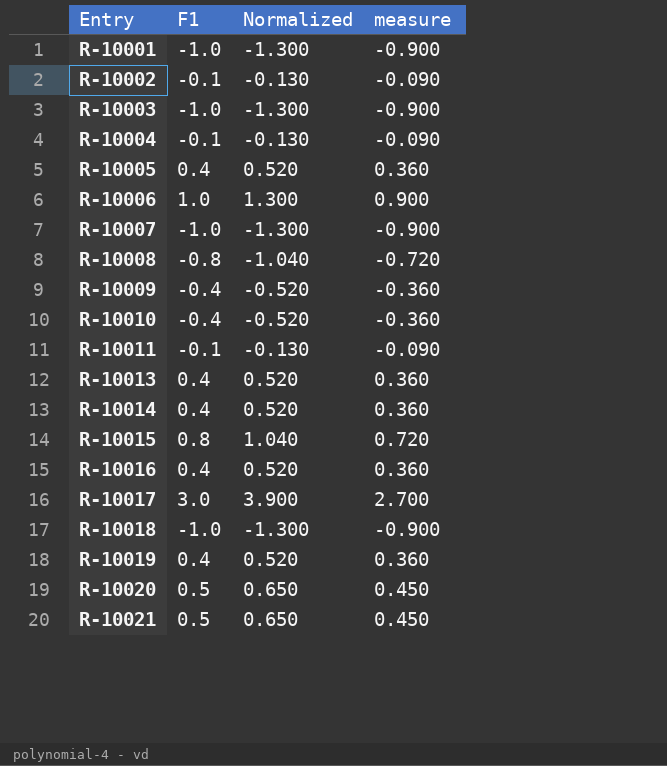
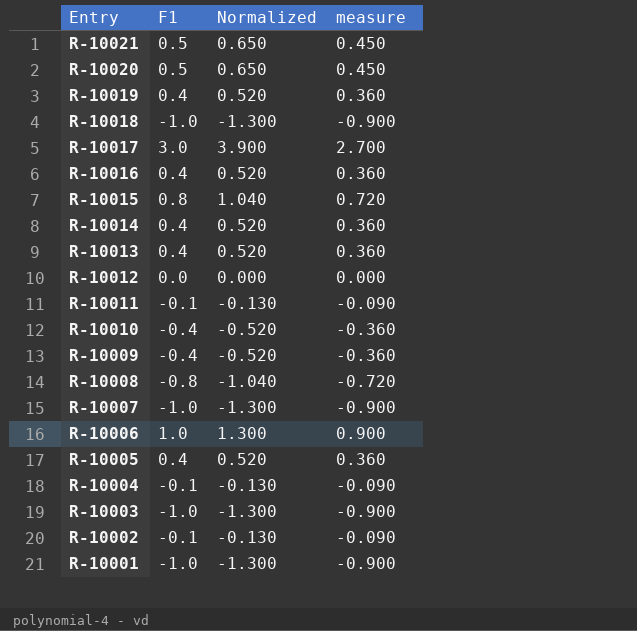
row order: Entry ascending -> Entry descending
row R-10012: none -> 0.0 | 0.000 | 0.000

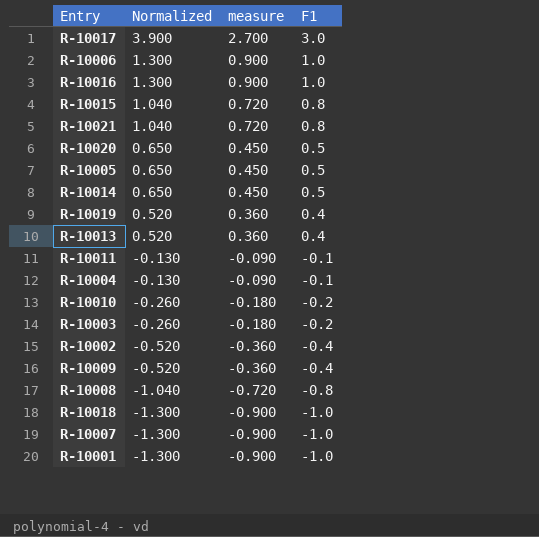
row order: Entry descending -> Normalized descending
column F1 | position: 2 -> 4
row R-10012: 0.0 | 0.000 | 0.000 -> none
R-10016 | Normalized: 0.520 -> 1.300
R-10016 | measure: 0.360 -> 0.900
R-10016 | F1: 0.4 -> 1.0
R-10021 | Normalized: 0.650 -> 1.040
R-10021 | measure: 0.450 -> 0.720
R-10021 | F1: 0.5 -> 0.8
R-10005 | Normalized: 0.520 -> 0.650
R-10005 | measure: 0.360 -> 0.450
R-10005 | F1: 0.4 -> 0.5
R-10014 | Normalized: 0.520 -> 0.650
R-10014 | measure: 0.360 -> 0.450
R-10014 | F1: 0.4 -> 0.5
R-10010 | Normalized: -0.520 -> -0.260
R-10010 | measure: -0.360 -> -0.180
R-10010 | F1: -0.4 -> -0.2
R-10003 | Normalized: -1.300 -> -0.260
R-10003 | measure: -0.900 -> -0.180
R-10003 | F1: -1.0 -> -0.2
R-10002 | Normalized: -0.130 -> -0.520
R-10002 | measure: -0.090 -> -0.360
R-10002 | F1: -0.1 -> -0.4

